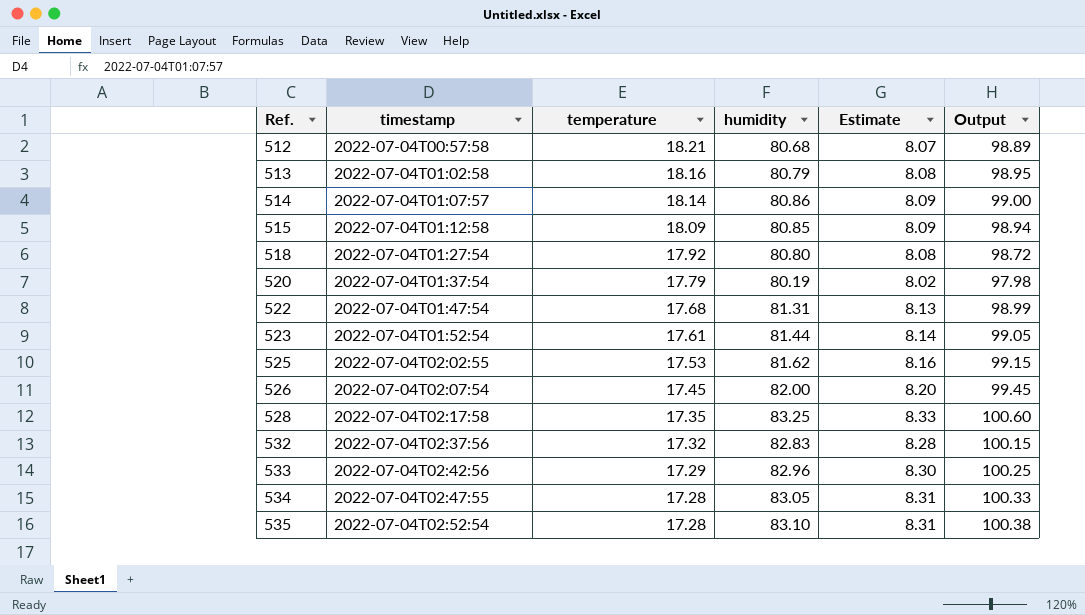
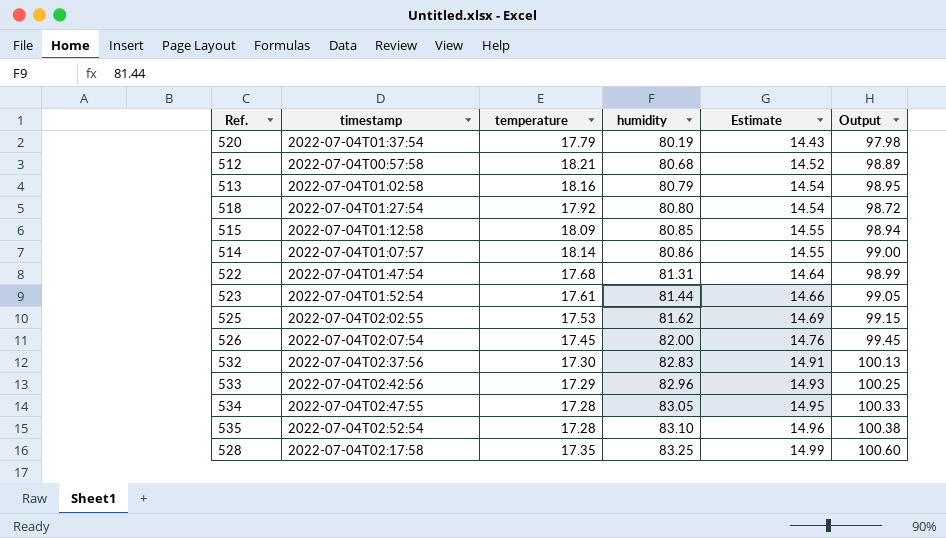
row order: Ref. ascending -> humidity ascending
column Estimate | formula: [humidity] * 0.1 -> [humidity] * 0.18
532 | temperature: 17.32 -> 17.30
532 | Output: 100.15 -> 100.13

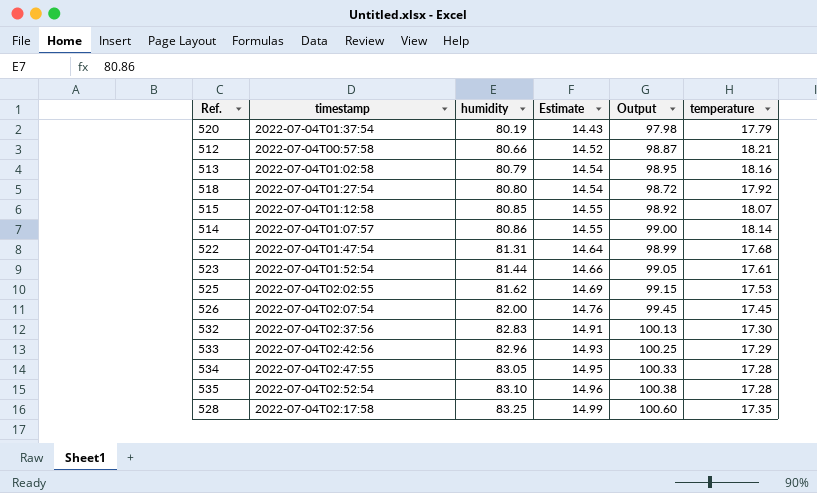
column temperature | position: 3 -> 6
512 | humidity: 80.68 -> 80.66
512 | Output: 98.89 -> 98.87
515 | Output: 98.94 -> 98.92
515 | temperature: 18.09 -> 18.07

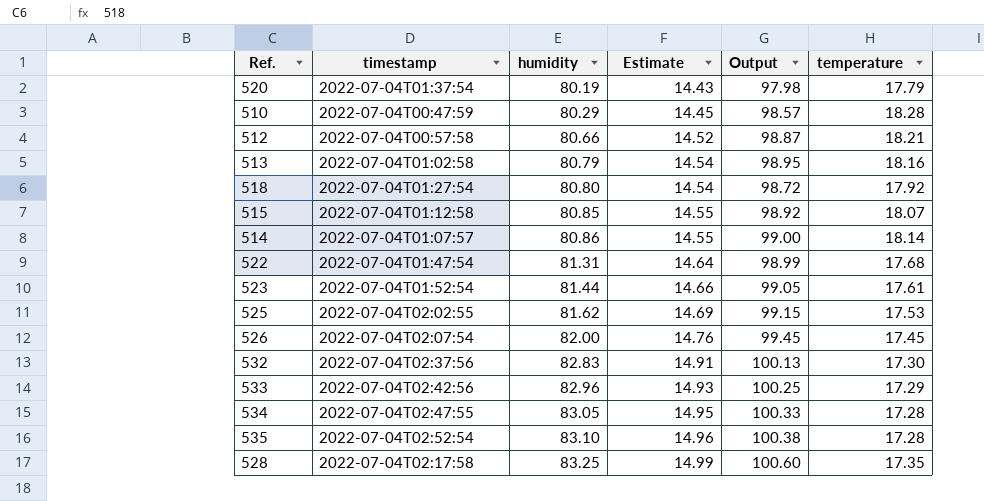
row 510: none -> 2022-07-04T00:47:59 | 80.29 | 14.45 | 98.57 | 18.28

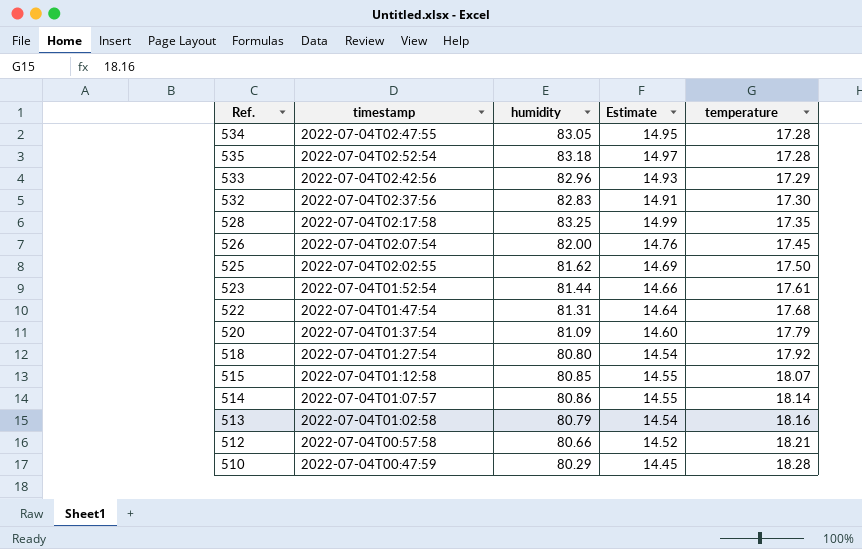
row order: humidity ascending -> temperature ascending
column Output | formula: [humidity] + [temperature] -> none
535 | humidity: 83.10 -> 83.18
535 | Estimate: 14.96 -> 14.97
525 | temperature: 17.53 -> 17.50
520 | humidity: 80.19 -> 81.09
520 | Estimate: 14.43 -> 14.60

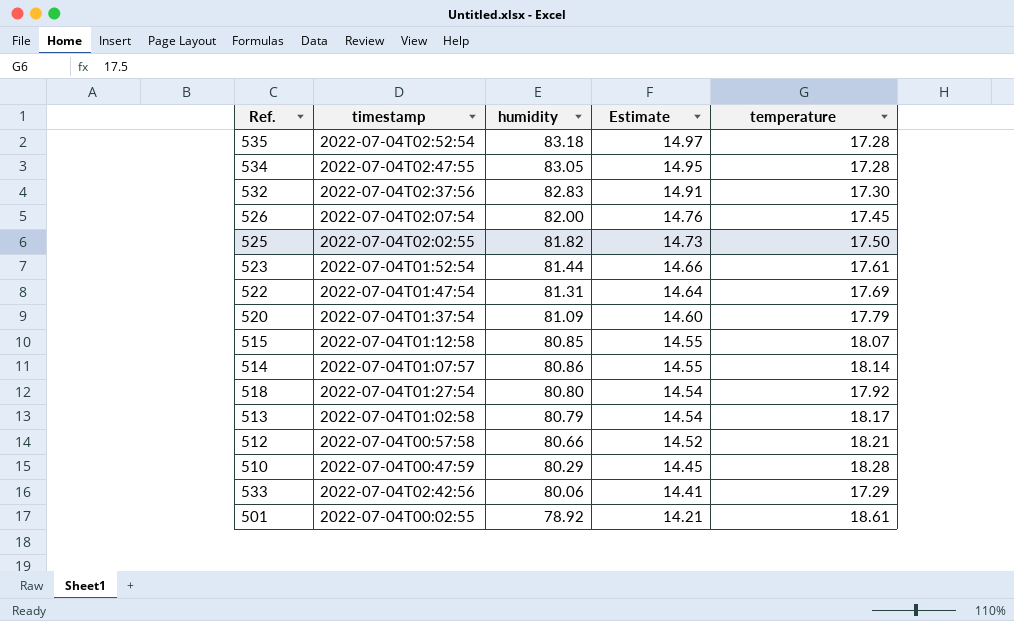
row order: temperature ascending -> Estimate descending
row 528: 2022-07-04T02:17:58 | 83.25 | 14.99 | 17.35 -> none
525 | humidity: 81.62 -> 81.82
525 | Estimate: 14.69 -> 14.73
522 | temperature: 17.68 -> 17.69
513 | temperature: 18.16 -> 18.17
533 | humidity: 82.96 -> 80.06
533 | Estimate: 14.93 -> 14.41
row 501: none -> 2022-07-04T00:02:55 | 78.92 | 14.21 | 18.61

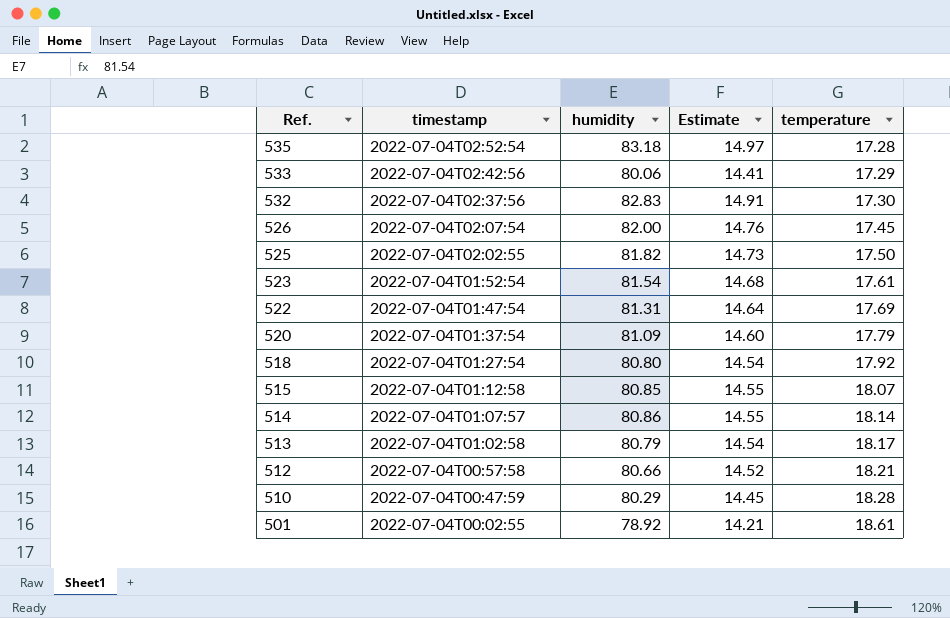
row order: Estimate descending -> Ref. descending
row 534: 2022-07-04T02:47:55 | 83.05 | 14.95 | 17.28 -> none
523 | humidity: 81.44 -> 81.54
523 | Estimate: 14.66 -> 14.68

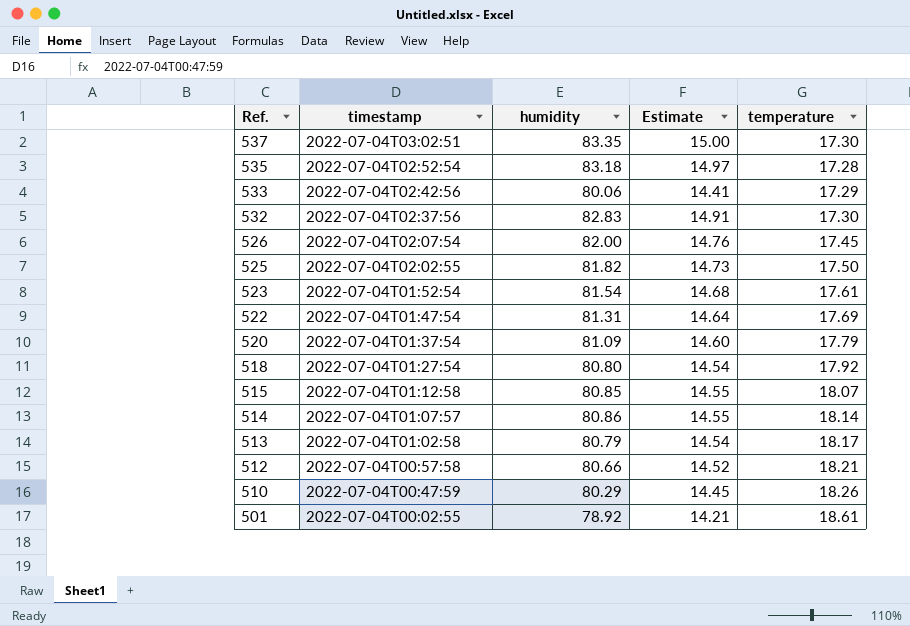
row 537: none -> 2022-07-04T03:02:51 | 83.35 | 15.00 | 17.30
510 | temperature: 18.28 -> 18.26

